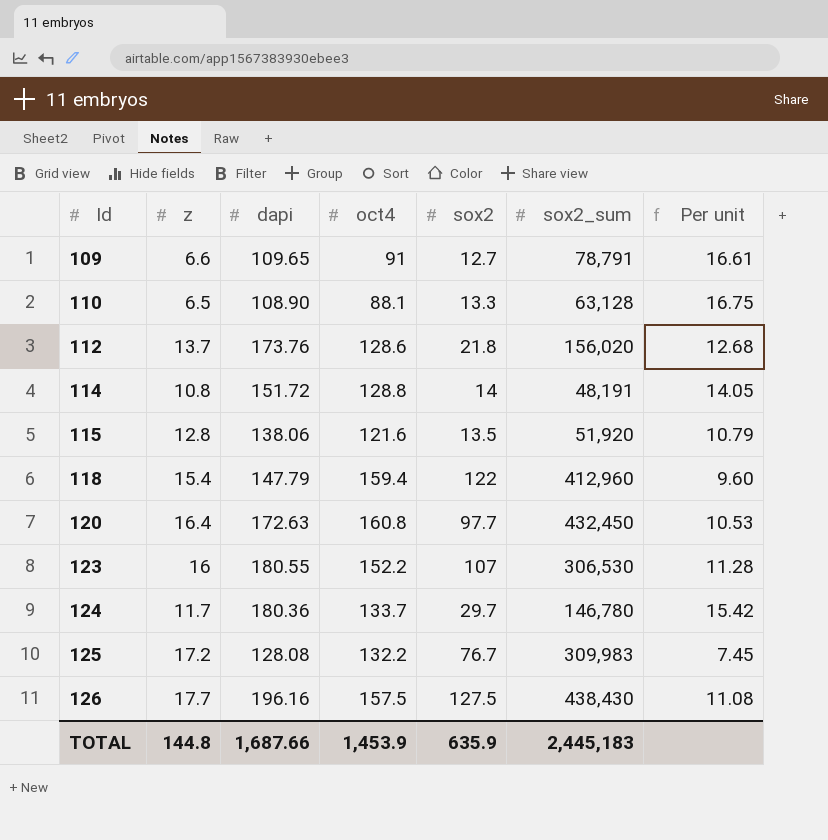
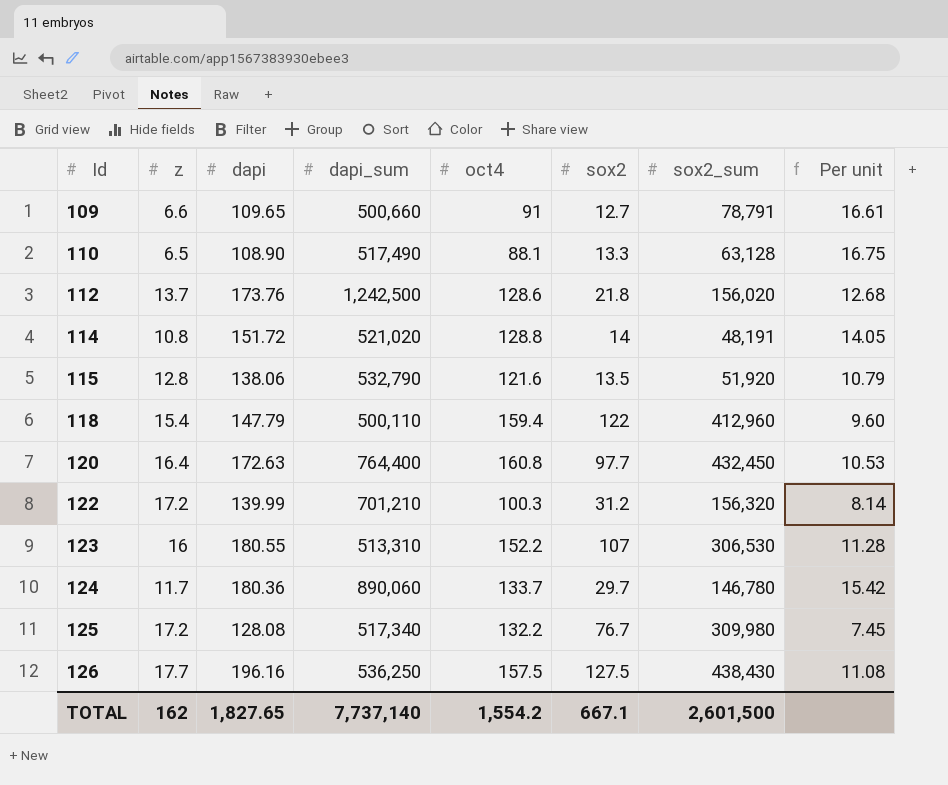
column dapi_sum | position: none -> 4
row 122: none -> 17.2 | 139.99 | 701,210 | 100.3 | 31.2 | 156,320 | 8.14
125 | sox2_sum: 309,983 -> 309,980
TOTAL | z: 144.8 -> 162
TOTAL | dapi: 1,687.66 -> 1,827.65
TOTAL | oct4: 1,453.9 -> 1,554.2
TOTAL | sox2: 635.9 -> 667.1
TOTAL | sox2_sum: 2,445,183 -> 2,601,500

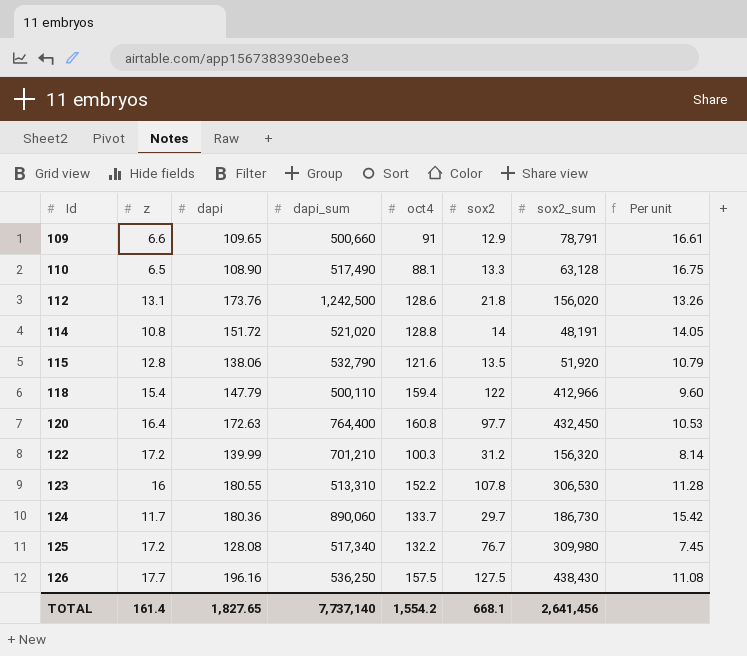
109 | sox2: 12.7 -> 12.9
112 | z: 13.7 -> 13.1
112 | Per unit: 12.68 -> 13.26
118 | sox2_sum: 412,960 -> 412,966
123 | sox2: 107 -> 107.8
124 | sox2_sum: 146,780 -> 186,730
TOTAL | z: 162 -> 161.4
TOTAL | sox2: 667.1 -> 668.1
TOTAL | sox2_sum: 2,601,500 -> 2,641,456

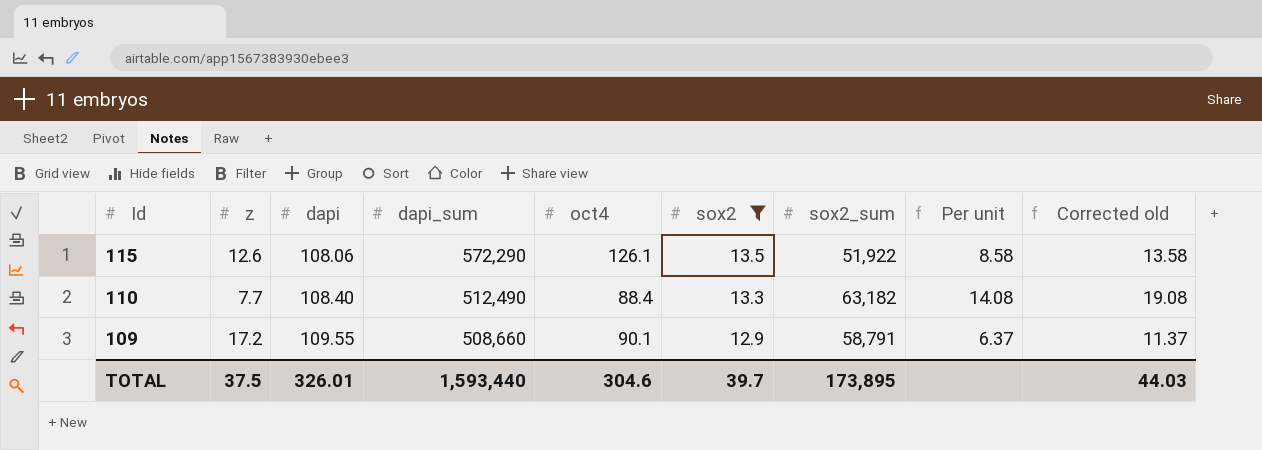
filter: none -> sox2 <= 13.5
row order: Id ascending -> Id descending
column Corrected old | formula: none -> [Per unit] + 5
115 | z: 12.8 -> 12.6
115 | dapi: 138.06 -> 108.06
115 | dapi_sum: 532,790 -> 572,290
115 | oct4: 121.6 -> 126.1
115 | sox2_sum: 51,920 -> 51,922
115 | Per unit: 10.79 -> 8.58
110 | z: 6.5 -> 7.7
110 | dapi: 108.90 -> 108.40
110 | dapi_sum: 517,490 -> 512,490
110 | oct4: 88.1 -> 88.4
110 | sox2_sum: 63,128 -> 63,182
110 | Per unit: 16.75 -> 14.08
109 | z: 6.6 -> 17.2
109 | dapi: 109.65 -> 109.55
109 | dapi_sum: 500,660 -> 508,660
109 | oct4: 91 -> 90.1
109 | sox2_sum: 78,791 -> 58,791
109 | Per unit: 16.61 -> 6.37
TOTAL | z: 161.4 -> 37.5
TOTAL | dapi: 1,827.65 -> 326.01
TOTAL | dapi_sum: 7,737,140 -> 1,593,440
TOTAL | oct4: 1,554.2 -> 304.6
TOTAL | sox2: 668.1 -> 39.7
TOTAL | sox2_sum: 2,641,456 -> 173,895

